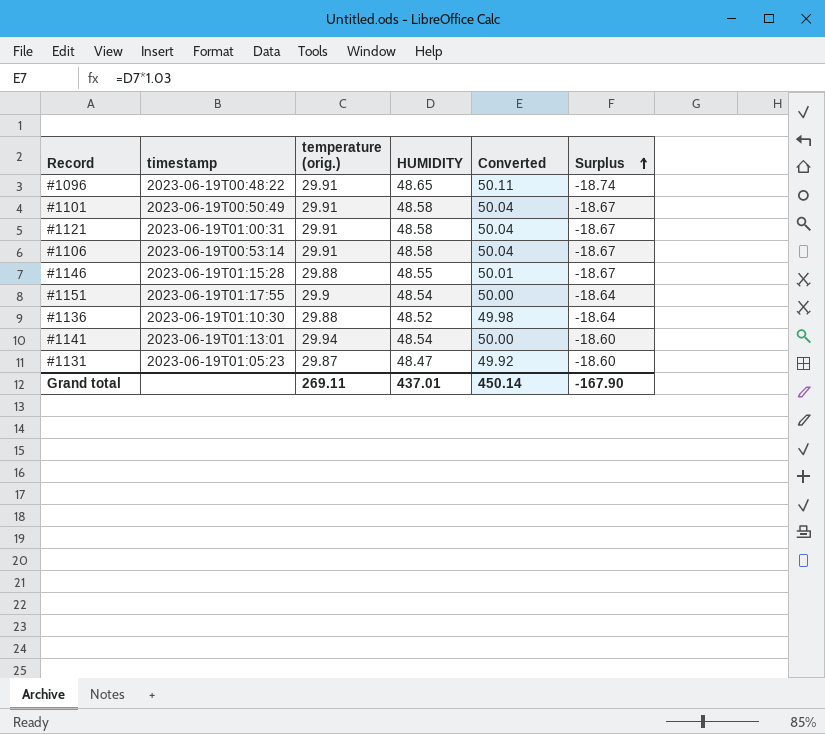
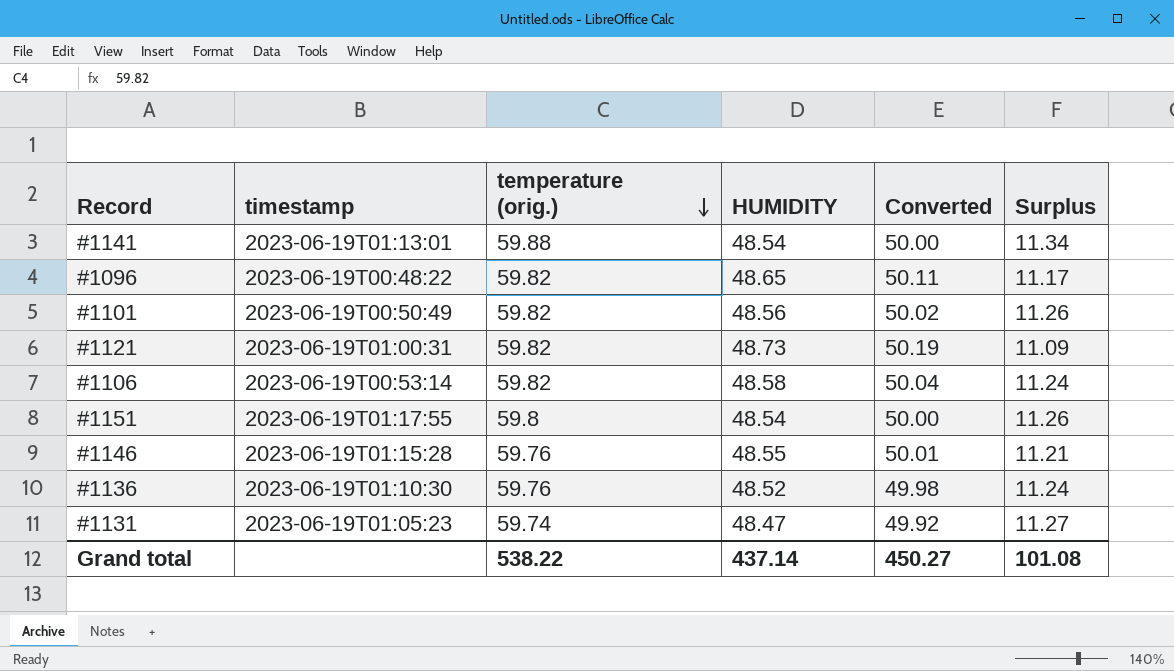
row order: Surplus ascending -> temperature (orig.) descending
#1141 | temperature (orig.): 29.94 -> 59.88
#1141 | Surplus: -18.60 -> 11.34
#1096 | temperature (orig.): 29.91 -> 59.82
#1096 | Surplus: -18.74 -> 11.17
#1101 | temperature (orig.): 29.91 -> 59.82
#1101 | HUMIDITY: 48.58 -> 48.56
#1101 | Converted: 50.04 -> 50.02
#1101 | Surplus: -18.67 -> 11.26
#1121 | temperature (orig.): 29.91 -> 59.82
#1121 | HUMIDITY: 48.58 -> 48.73
#1121 | Converted: 50.04 -> 50.19
#1121 | Surplus: -18.67 -> 11.09
#1106 | temperature (orig.): 29.91 -> 59.82
#1106 | Surplus: -18.67 -> 11.24
#1151 | temperature (orig.): 29.9 -> 59.8
#1151 | Surplus: -18.64 -> 11.26
#1146 | temperature (orig.): 29.88 -> 59.76
#1146 | Surplus: -18.67 -> 11.21
#1136 | temperature (orig.): 29.88 -> 59.76
#1136 | Surplus: -18.64 -> 11.24
#1131 | temperature (orig.): 29.87 -> 59.74
#1131 | Surplus: -18.60 -> 11.27
Grand total | temperature (orig.): 269.11 -> 538.22
Grand total | HUMIDITY: 437.01 -> 437.14
Grand total | Converted: 450.14 -> 450.27
Grand total | Surplus: -167.90 -> 101.08

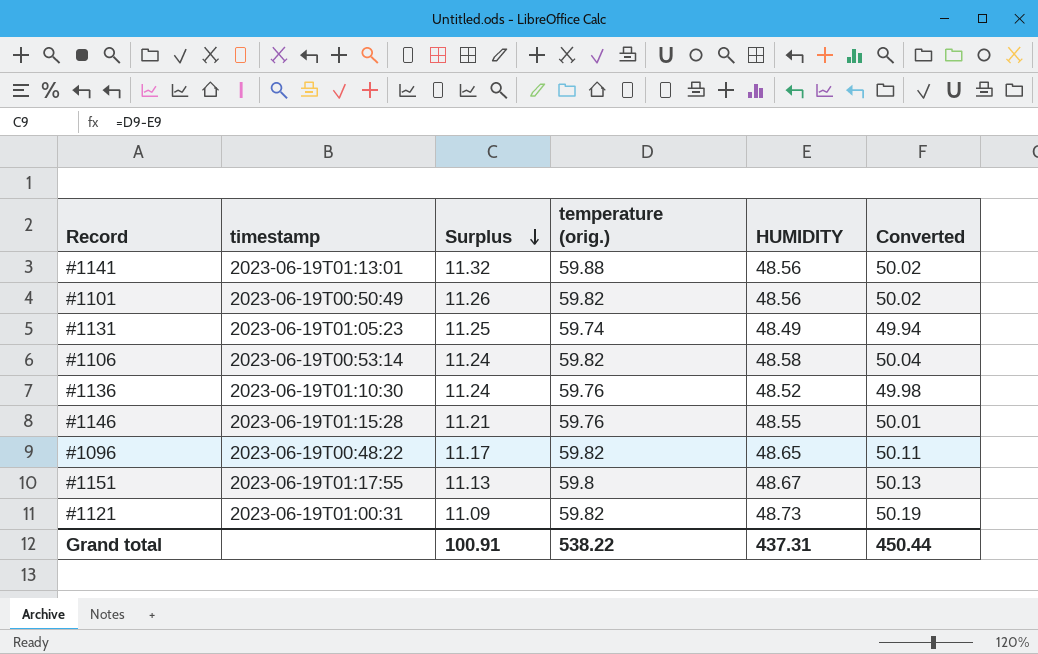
row order: temperature (orig.) descending -> Surplus descending
column Surplus | position: 6 -> 3
#1141 | Surplus: 11.34 -> 11.32
#1141 | HUMIDITY: 48.54 -> 48.56
#1141 | Converted: 50.00 -> 50.02
#1131 | Surplus: 11.27 -> 11.25
#1131 | HUMIDITY: 48.47 -> 48.49
#1131 | Converted: 49.92 -> 49.94
#1151 | Surplus: 11.26 -> 11.13
#1151 | HUMIDITY: 48.54 -> 48.67
#1151 | Converted: 50.00 -> 50.13
Grand total | Surplus: 101.08 -> 100.91
Grand total | HUMIDITY: 437.14 -> 437.31
Grand total | Converted: 450.27 -> 450.44

